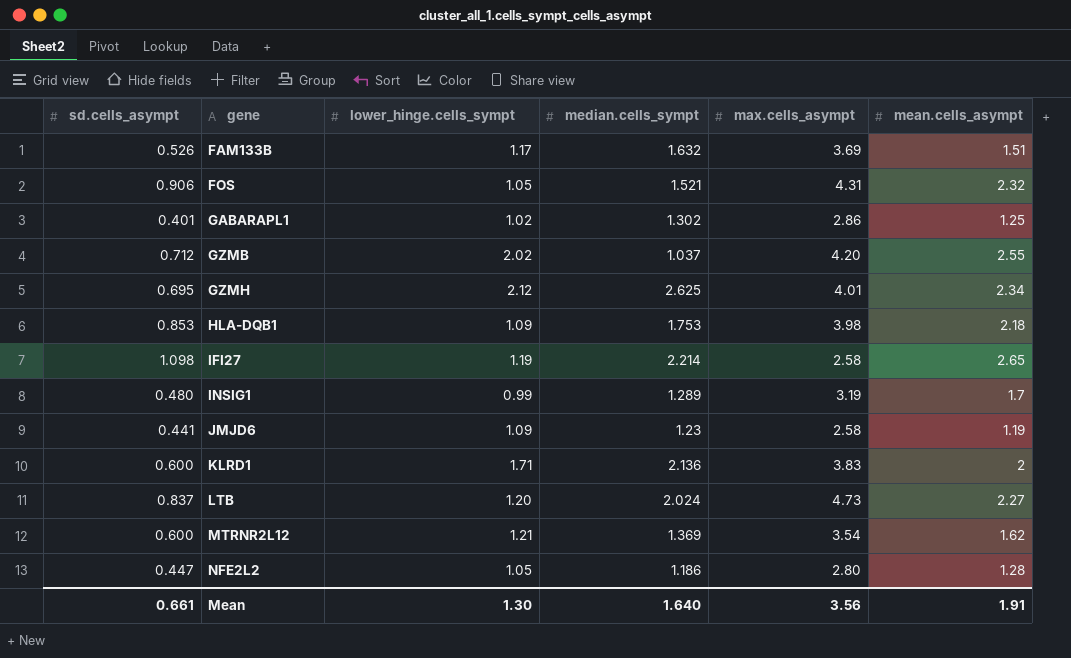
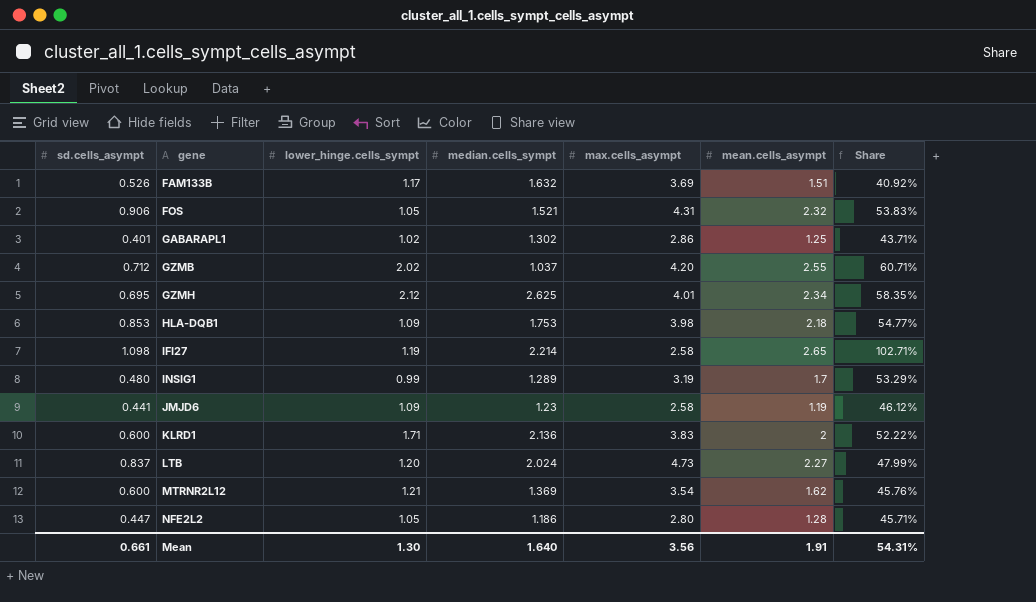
column Share | formula: none -> [mean.cells_asympt] / [max.cells_asympt]

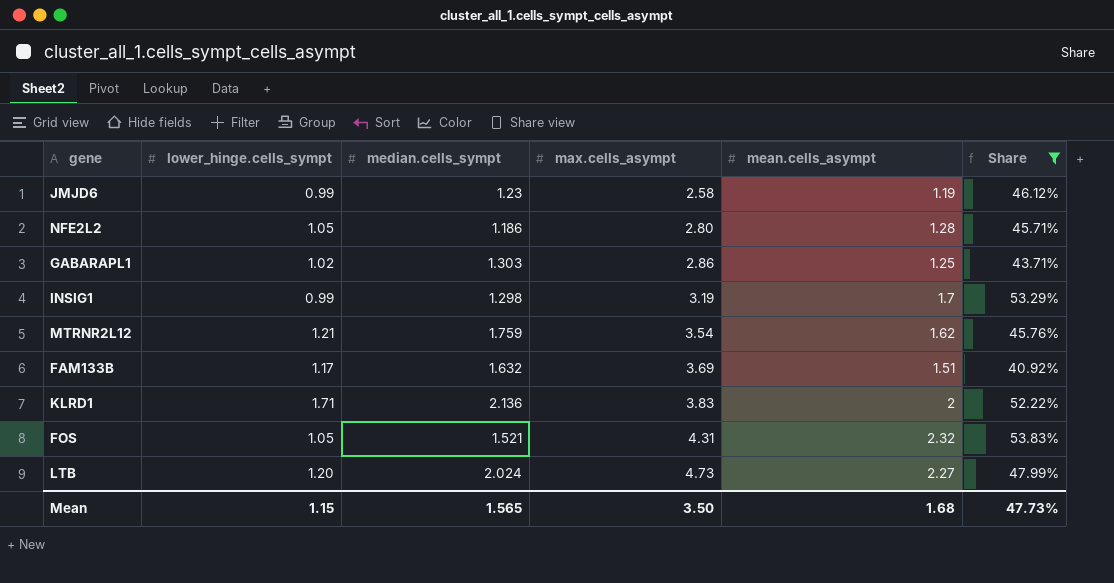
filter: none -> Share <= 53.83%
row order: gene ascending -> max.cells_asympt ascending
column sd.cells_asympt | position: 1 -> none
JMJD6 | lower_hinge.cells_sympt: 1.09 -> 0.99
GABARAPL1 | median.cells_sympt: 1.302 -> 1.303
INSIG1 | median.cells_sympt: 1.289 -> 1.298
MTRNR2L12 | median.cells_sympt: 1.369 -> 1.759
Mean | lower_hinge.cells_sympt: 1.30 -> 1.15
Mean | median.cells_sympt: 1.640 -> 1.565
Mean | max.cells_asympt: 3.56 -> 3.50
Mean | mean.cells_asympt: 1.91 -> 1.68
Mean | Share: 54.31% -> 47.73%

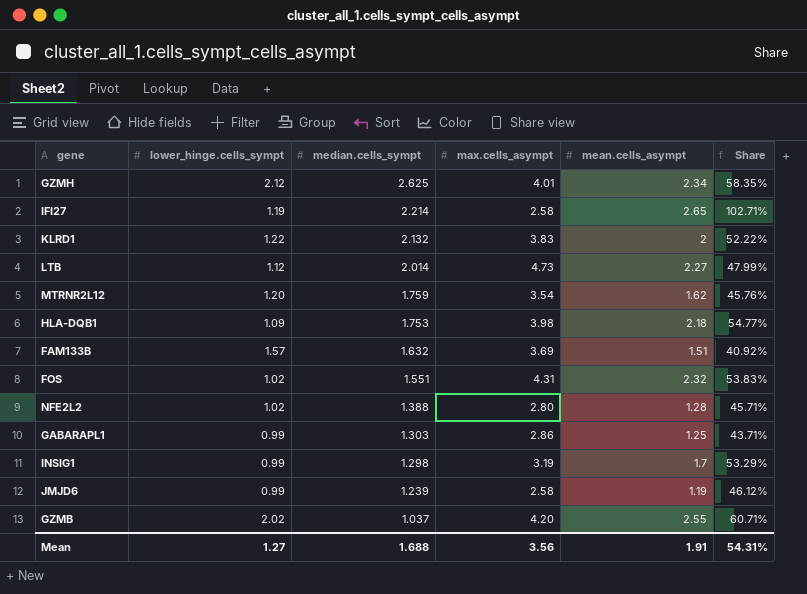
filter: Share <= 53.83% -> none
row order: max.cells_asympt ascending -> median.cells_sympt descending
KLRD1 | lower_hinge.cells_sympt: 1.71 -> 1.22
KLRD1 | median.cells_sympt: 2.136 -> 2.132
LTB | lower_hinge.cells_sympt: 1.20 -> 1.12
LTB | median.cells_sympt: 2.024 -> 2.014
MTRNR2L12 | lower_hinge.cells_sympt: 1.21 -> 1.20
FAM133B | lower_hinge.cells_sympt: 1.17 -> 1.57
FOS | lower_hinge.cells_sympt: 1.05 -> 1.02
FOS | median.cells_sympt: 1.521 -> 1.551
NFE2L2 | lower_hinge.cells_sympt: 1.05 -> 1.02
NFE2L2 | median.cells_sympt: 1.186 -> 1.388
GABARAPL1 | lower_hinge.cells_sympt: 1.02 -> 0.99
JMJD6 | median.cells_sympt: 1.23 -> 1.239
Mean | lower_hinge.cells_sympt: 1.15 -> 1.27
Mean | median.cells_sympt: 1.565 -> 1.688
Mean | max.cells_asympt: 3.50 -> 3.56
Mean | mean.cells_asympt: 1.68 -> 1.91
Mean | Share: 47.73% -> 54.31%

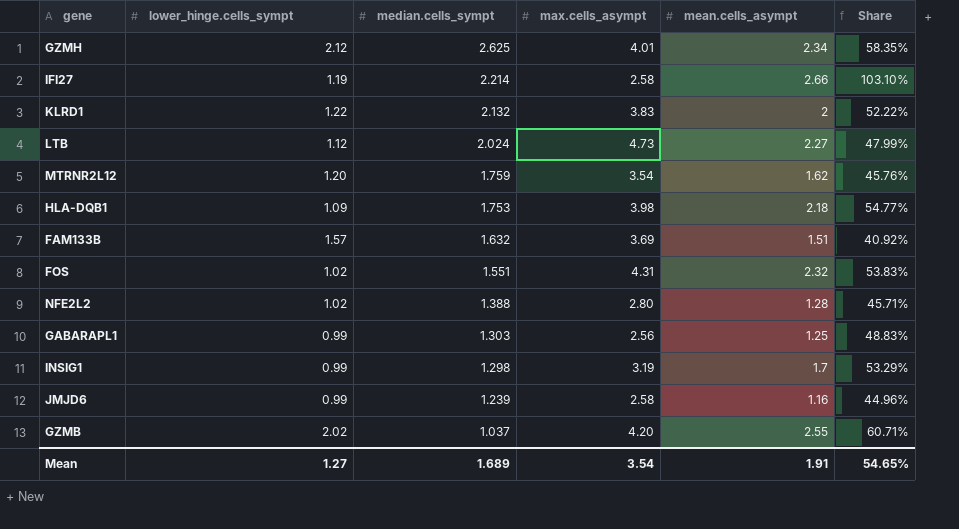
IFI27 | mean.cells_asympt: 2.65 -> 2.66
IFI27 | Share: 102.71% -> 103.10%
LTB | median.cells_sympt: 2.014 -> 2.024
GABARAPL1 | max.cells_asympt: 2.86 -> 2.56
GABARAPL1 | Share: 43.71% -> 48.83%
JMJD6 | mean.cells_asympt: 1.19 -> 1.16
JMJD6 | Share: 46.12% -> 44.96%
Mean | median.cells_sympt: 1.688 -> 1.689
Mean | max.cells_asympt: 3.56 -> 3.54
Mean | Share: 54.31% -> 54.65%

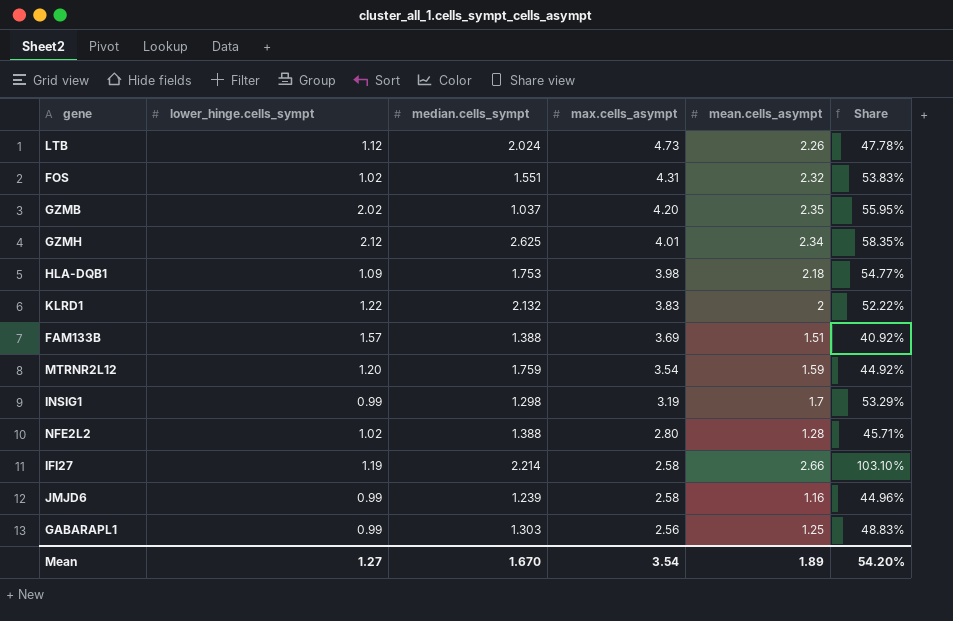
row order: median.cells_sympt descending -> max.cells_asympt descending
LTB | mean.cells_asympt: 2.27 -> 2.26
LTB | Share: 47.99% -> 47.78%
GZMB | mean.cells_asympt: 2.55 -> 2.35
GZMB | Share: 60.71% -> 55.95%
FAM133B | median.cells_sympt: 1.632 -> 1.388
MTRNR2L12 | mean.cells_asympt: 1.62 -> 1.59
MTRNR2L12 | Share: 45.76% -> 44.92%
Mean | median.cells_sympt: 1.689 -> 1.670
Mean | mean.cells_asympt: 1.91 -> 1.89
Mean | Share: 54.65% -> 54.20%

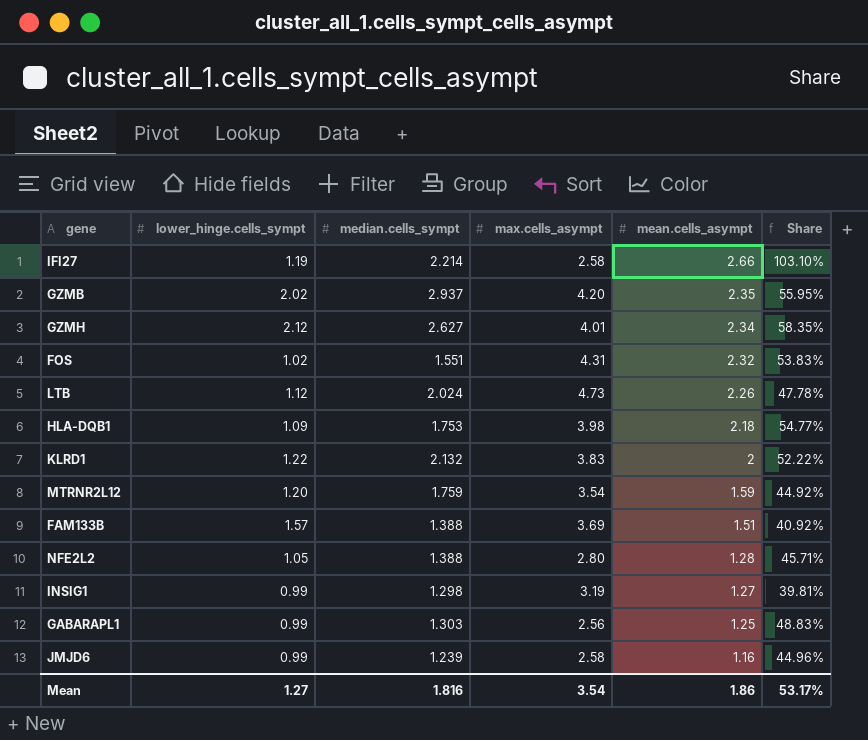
row order: max.cells_asympt descending -> mean.cells_asympt descending
GZMB | median.cells_sympt: 1.037 -> 2.937
GZMH | median.cells_sympt: 2.625 -> 2.627
NFE2L2 | lower_hinge.cells_sympt: 1.02 -> 1.05
INSIG1 | mean.cells_asympt: 1.7 -> 1.27
INSIG1 | Share: 53.29% -> 39.81%
Mean | median.cells_sympt: 1.670 -> 1.816
Mean | mean.cells_asympt: 1.89 -> 1.86
Mean | Share: 54.20% -> 53.17%

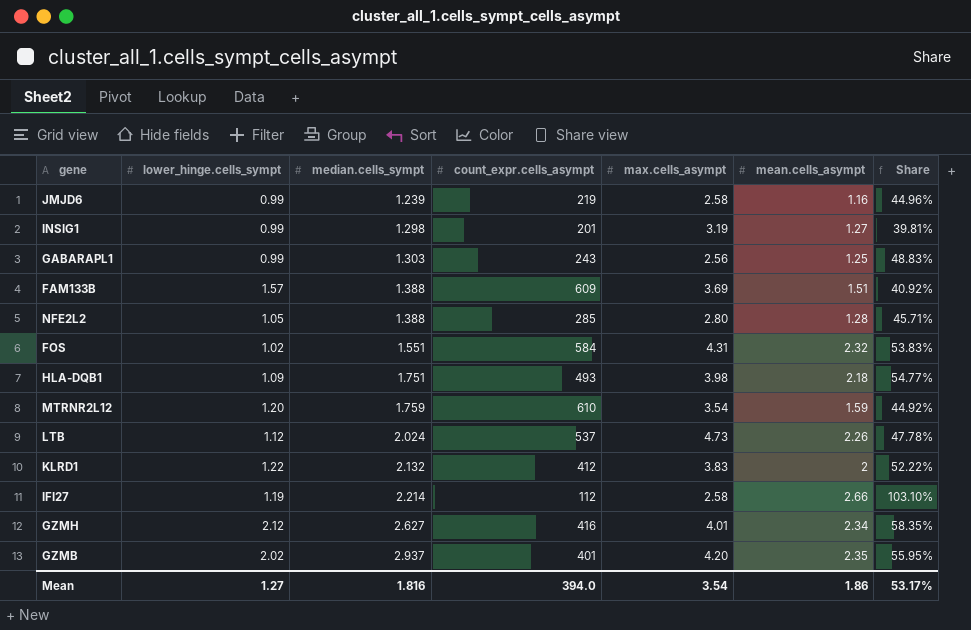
row order: mean.cells_asympt descending -> median.cells_sympt ascending
column count_expr.cells_asympt | position: none -> 4
HLA-DQB1 | median.cells_sympt: 1.753 -> 1.751

